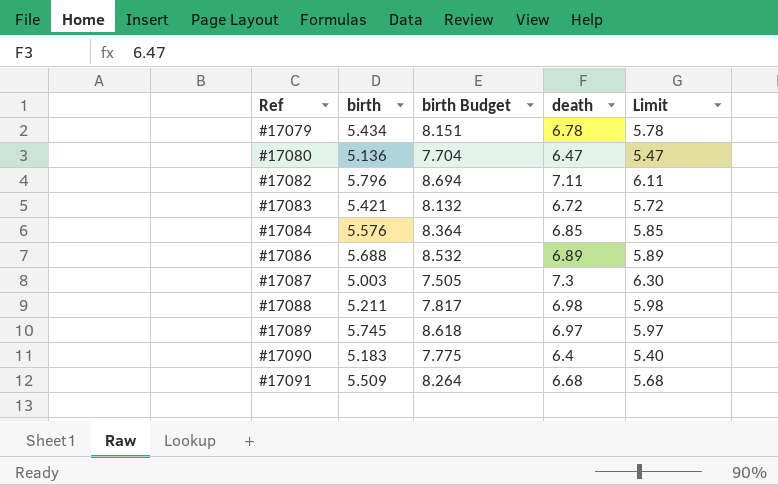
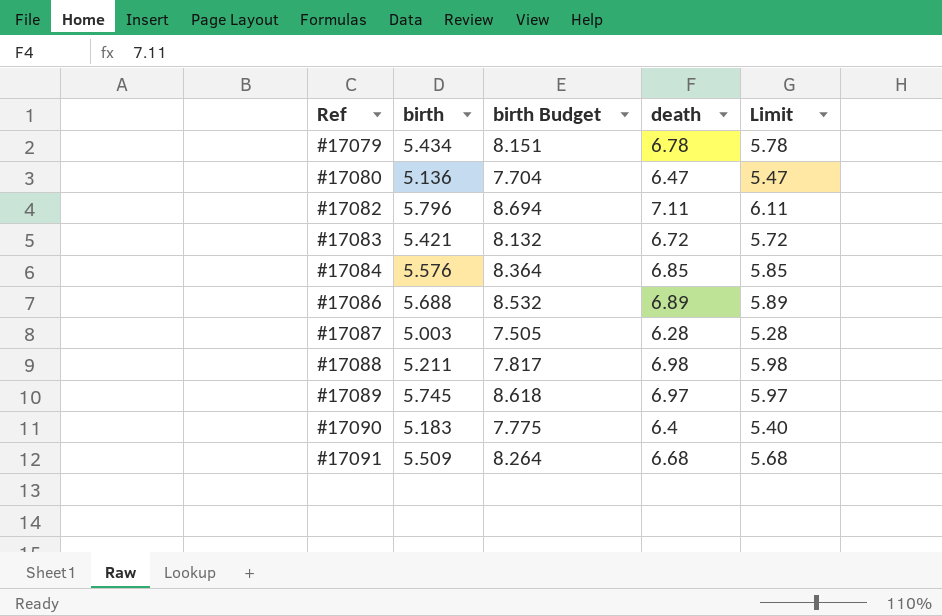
#17087 | death: 7.3 -> 6.28
#17087 | Limit: 6.30 -> 5.28

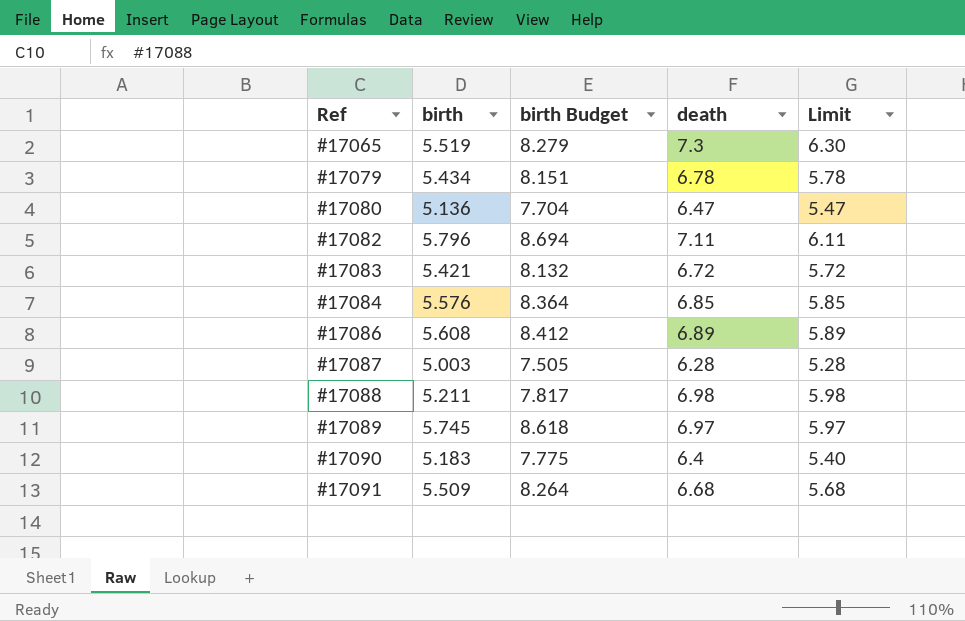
row #17065: none -> 5.519 | 8.279 | 7.3 | 6.30
#17086 | birth: 5.688 -> 5.608
#17086 | birth Budget: 8.532 -> 8.412

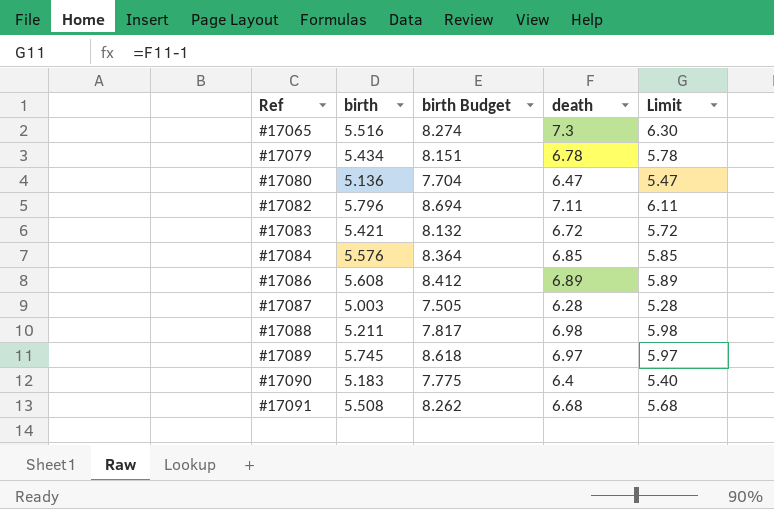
#17065 | birth: 5.519 -> 5.516
#17065 | birth Budget: 8.279 -> 8.274
#17091 | birth: 5.509 -> 5.508
#17091 | birth Budget: 8.264 -> 8.262

